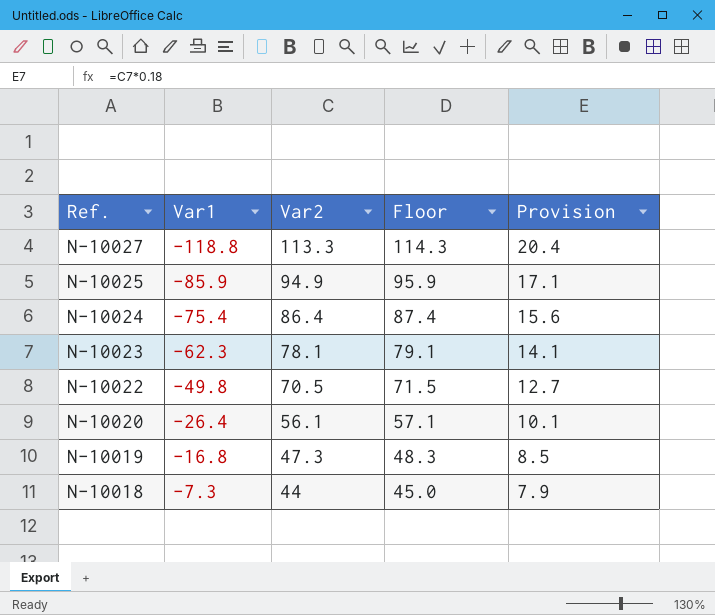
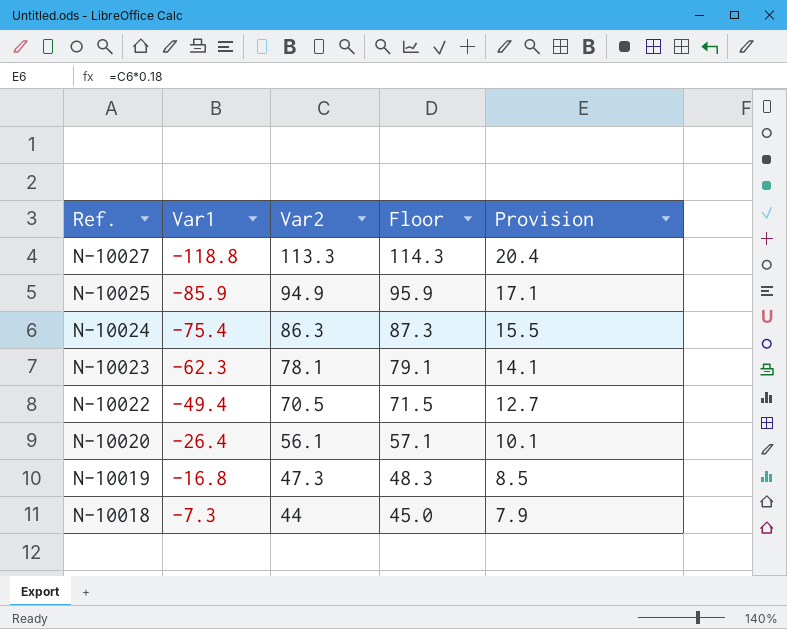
N-10024 | Var2: 86.4 -> 86.3
N-10024 | Floor: 87.4 -> 87.3
N-10024 | Provision: 15.6 -> 15.5
N-10022 | Var1: -49.8 -> -49.4

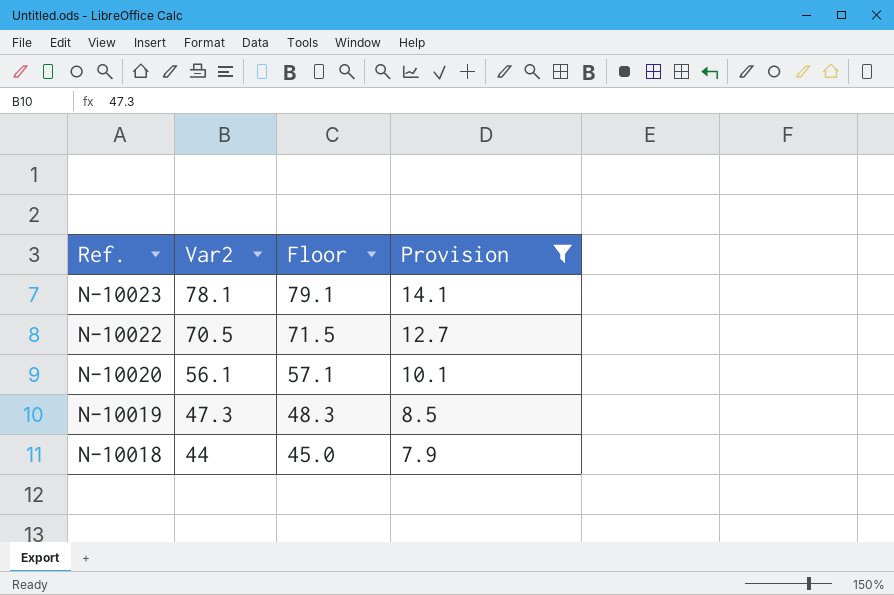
filter: none -> Provision <= 14.1
column Var1 | position: 2 -> none

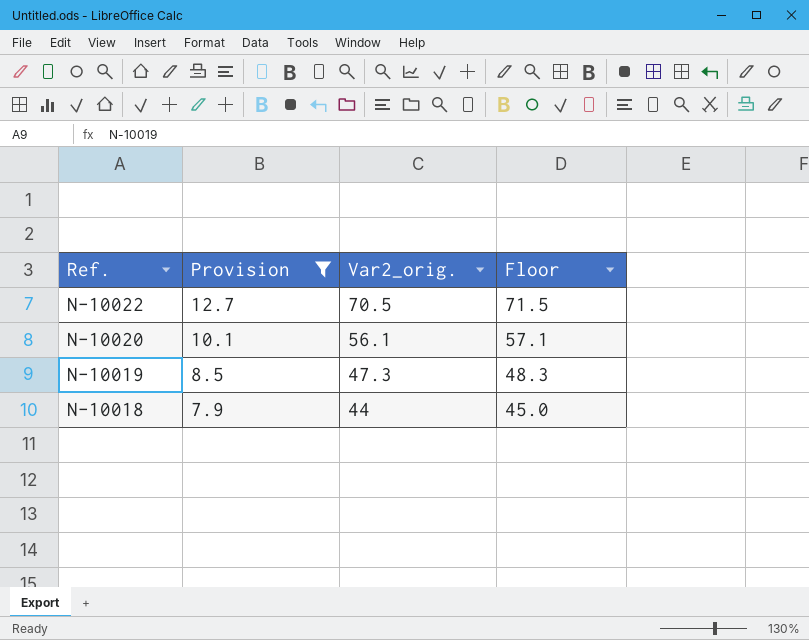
column Provision | position: 4 -> 2
column name: Var2 -> Var2_orig.
row N-10023: 78.1 | 79.1 | 14.1 -> none

